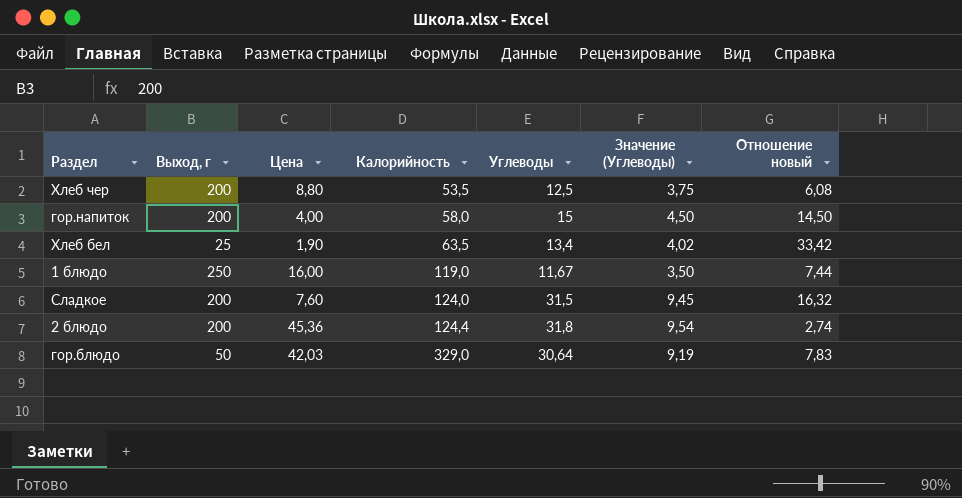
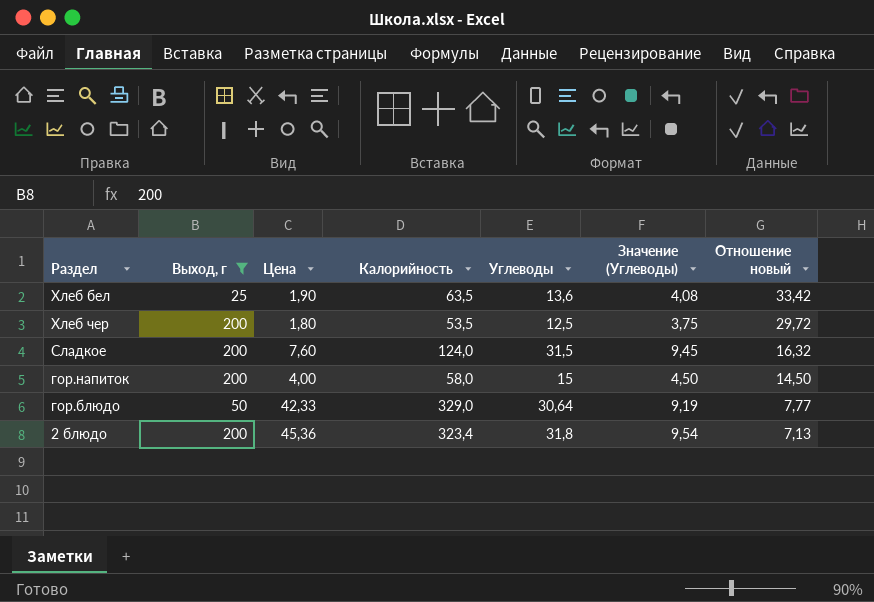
filter: none -> Выход, г != 250
row order: Калорийность ascending -> Отношение новый descending
Хлеб бел | Углеводы: 13,4 -> 13,6
Хлеб бел | Значение (Углеводы): 4,02 -> 4,08
Хлеб чер | Цена: 8,80 -> 1,80
Хлеб чер | Отношение новый: 6,08 -> 29,72
гор.блюдо | Цена: 42,03 -> 42,33
гор.блюдо | Отношение новый: 7,83 -> 7,77
2 блюдо | Калорийность: 124,4 -> 323,4
2 блюдо | Отношение новый: 2,74 -> 7,13

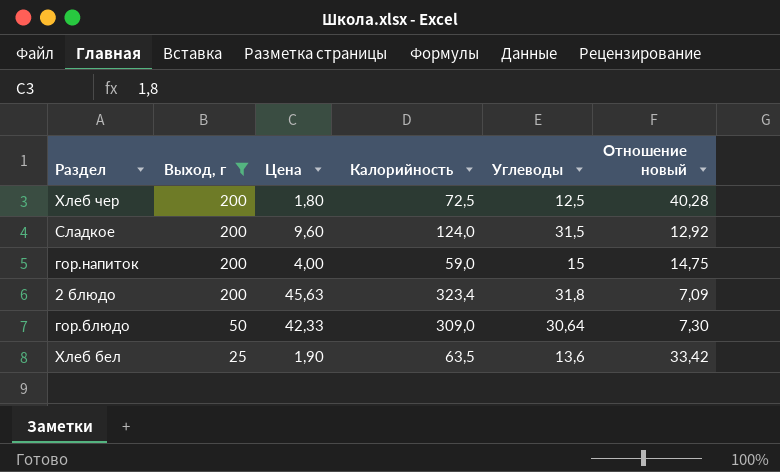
row order: Отношение новый descending -> Выход, г descending
column Значение (Углеводы) | formula: [Углеводы] * 0,3 -> none
Хлеб чер | Калорийность: 53,5 -> 72,5
Хлеб чер | Отношение новый: 29,72 -> 40,28
Сладкое | Цена: 7,60 -> 9,60
Сладкое | Отношение новый: 16,32 -> 12,92
гор.напиток | Калорийность: 58,0 -> 59,0
гор.напиток | Отношение новый: 14,50 -> 14,75
2 блюдо | Цена: 45,36 -> 45,63
2 блюдо | Отношение новый: 7,13 -> 7,09
гор.блюдо | Калорийность: 329,0 -> 309,0
гор.блюдо | Отношение новый: 7,77 -> 7,30

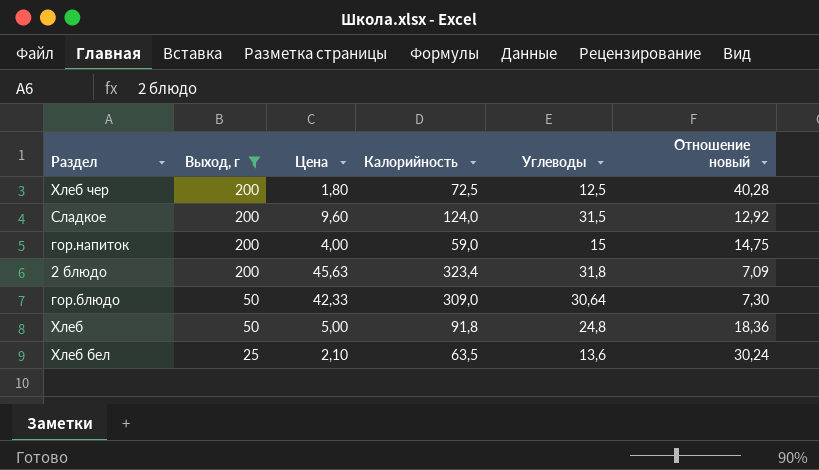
row Хлеб: none -> 50 | 5,00 | 91,8 | 24,8 | 18,36
Хлеб бел | Цена: 1,90 -> 2,10
Хлеб бел | Отношение новый: 33,42 -> 30,24

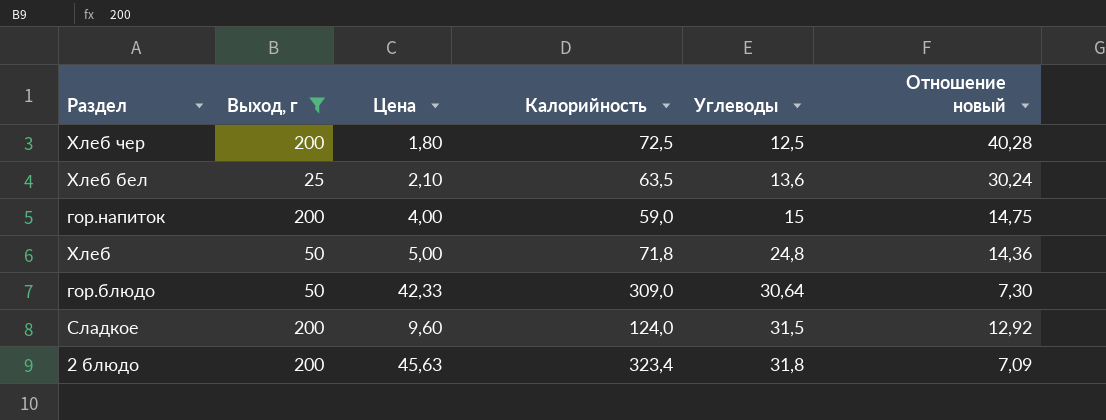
row order: Выход, г descending -> Углеводы ascending
Хлеб | Калорийность: 91,8 -> 71,8
Хлеб | Отношение новый: 18,36 -> 14,36

